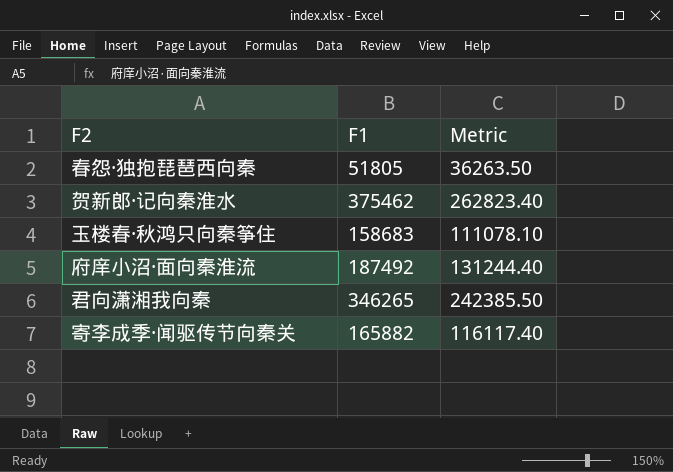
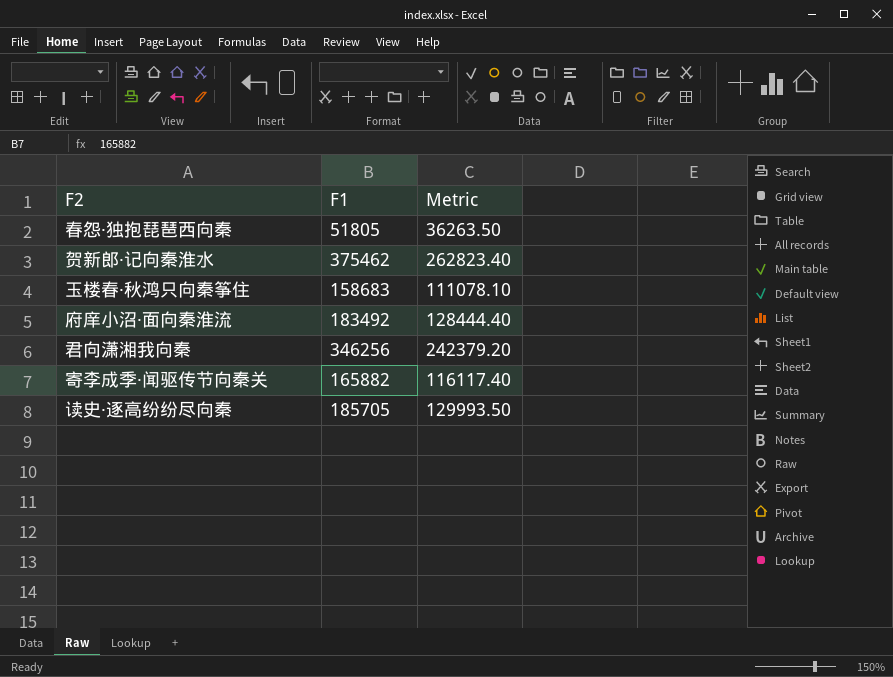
府庠小沼·面向秦淮流 | F1: 187492 -> 183492
府庠小沼·面向秦淮流 | Metric: 131244.40 -> 128444.40
君向潇湘我向秦 | F1: 346265 -> 346256
君向潇湘我向秦 | Metric: 242385.50 -> 242379.20
row 读史·逐高纷纷尽向秦: none -> 185705 | 129993.50

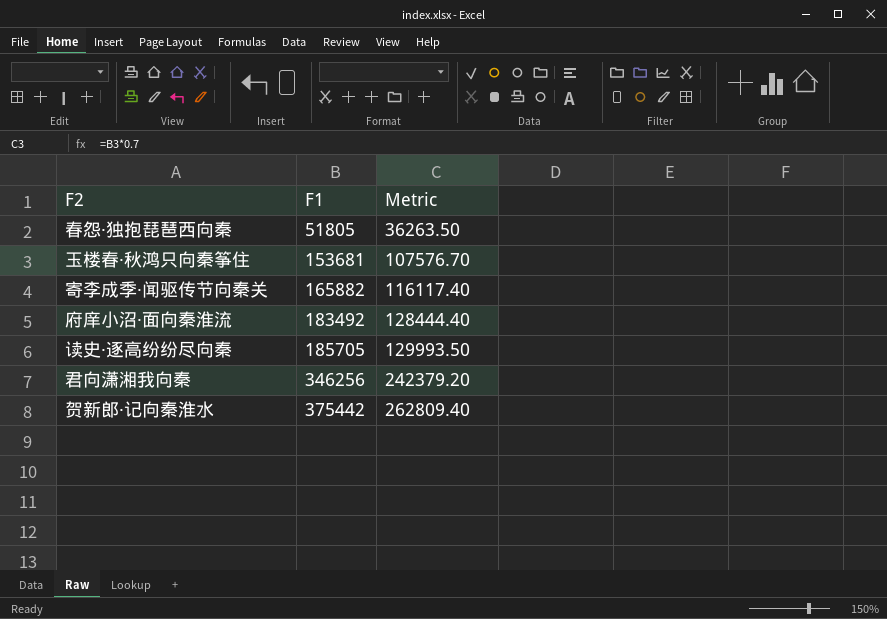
row order: none -> F1 ascending
玉楼春·秋鸿只向秦筝住 | F1: 158683 -> 153681
玉楼春·秋鸿只向秦筝住 | Metric: 111078.10 -> 107576.70
贺新郎·记向秦淮水 | F1: 375462 -> 375442
贺新郎·记向秦淮水 | Metric: 262823.40 -> 262809.40

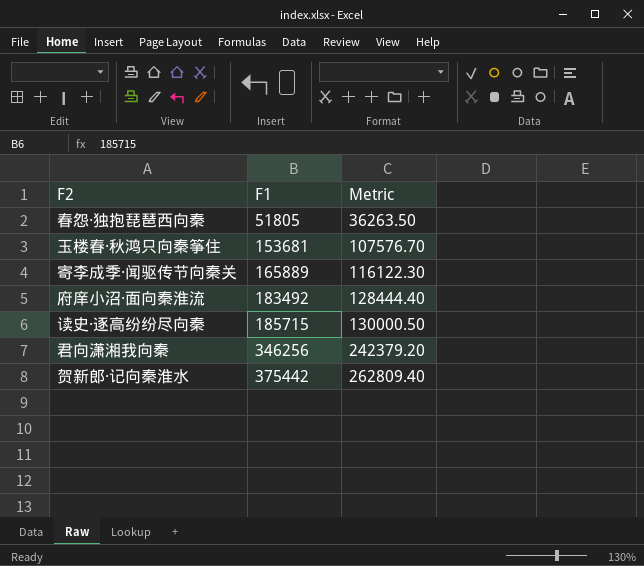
寄李成季·闻驱传节向秦关 | F1: 165882 -> 165889
寄李成季·闻驱传节向秦关 | Metric: 116117.40 -> 116122.30
读史·逐高纷纷尽向秦 | F1: 185705 -> 185715
读史·逐高纷纷尽向秦 | Metric: 129993.50 -> 130000.50

